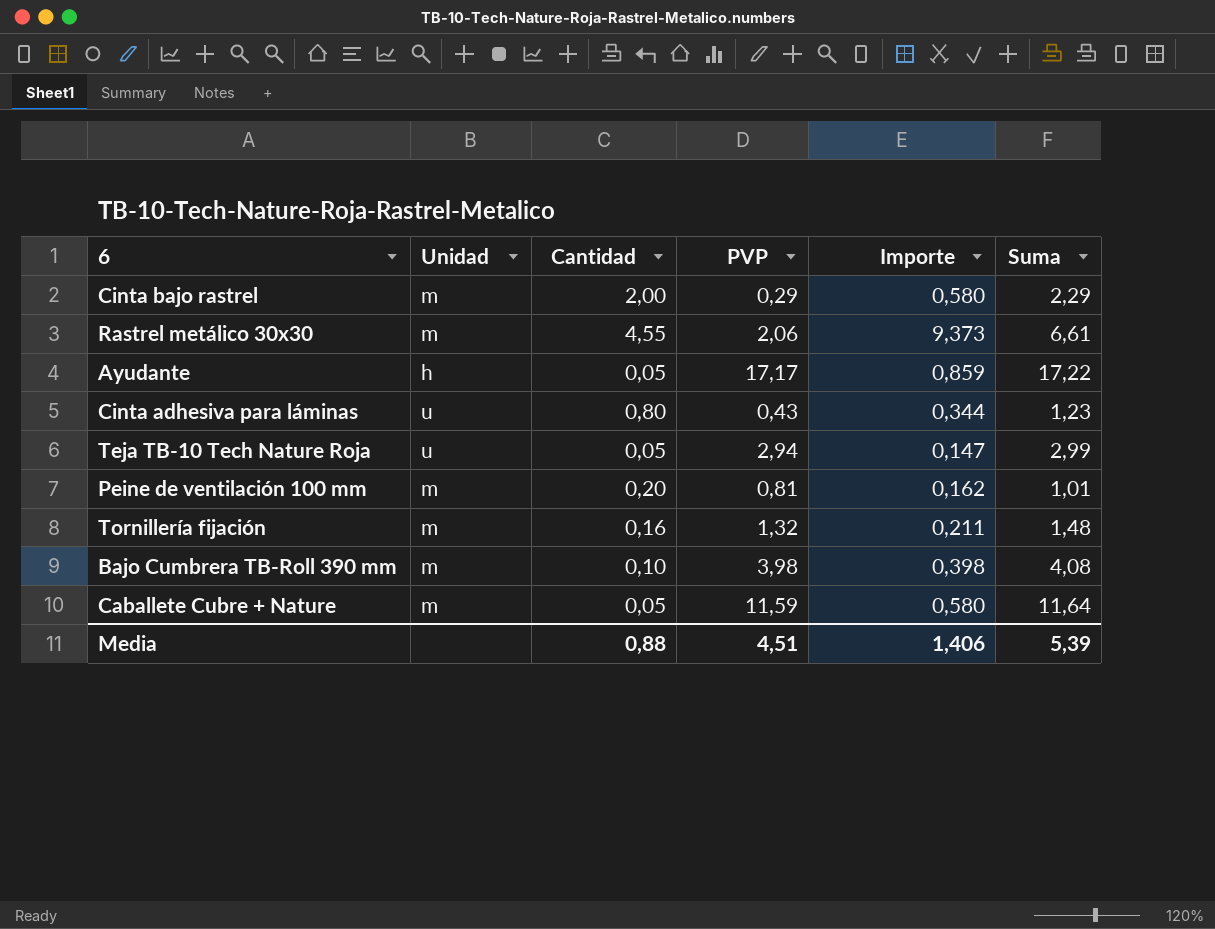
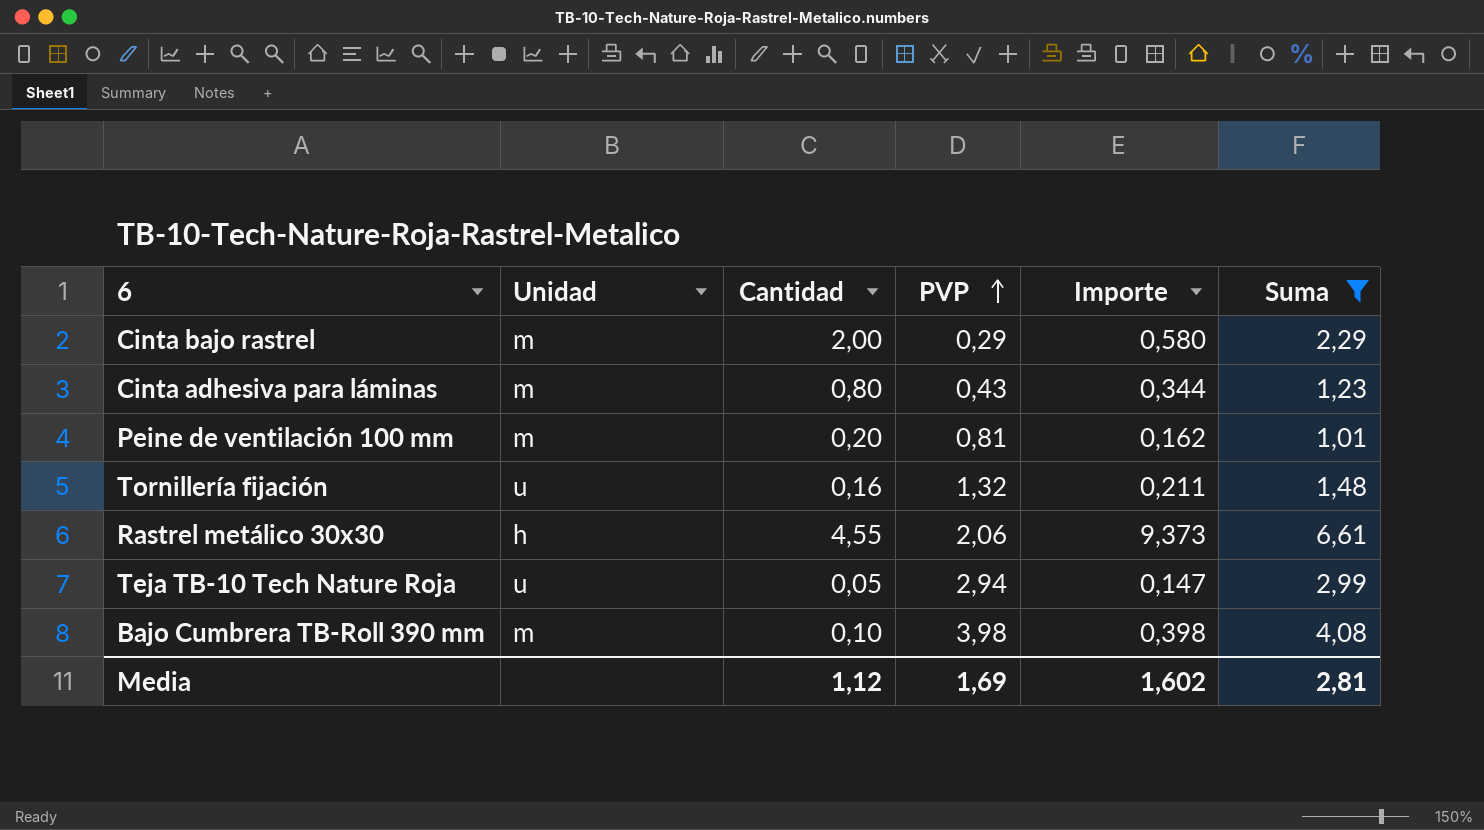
filter: none -> Suma <= 6,61
row order: none -> PVP ascending
Cinta adhesiva para láminas | Unidad: u -> m
Tornillería fijación | Unidad: m -> u
Rastrel metálico 30x30 | Unidad: m -> h
Media | Cantidad: 0,88 -> 1,12
Media | PVP: 4,51 -> 1,69
Media | Importe: 1,406 -> 1,602
Media | Suma: 5,39 -> 2,81

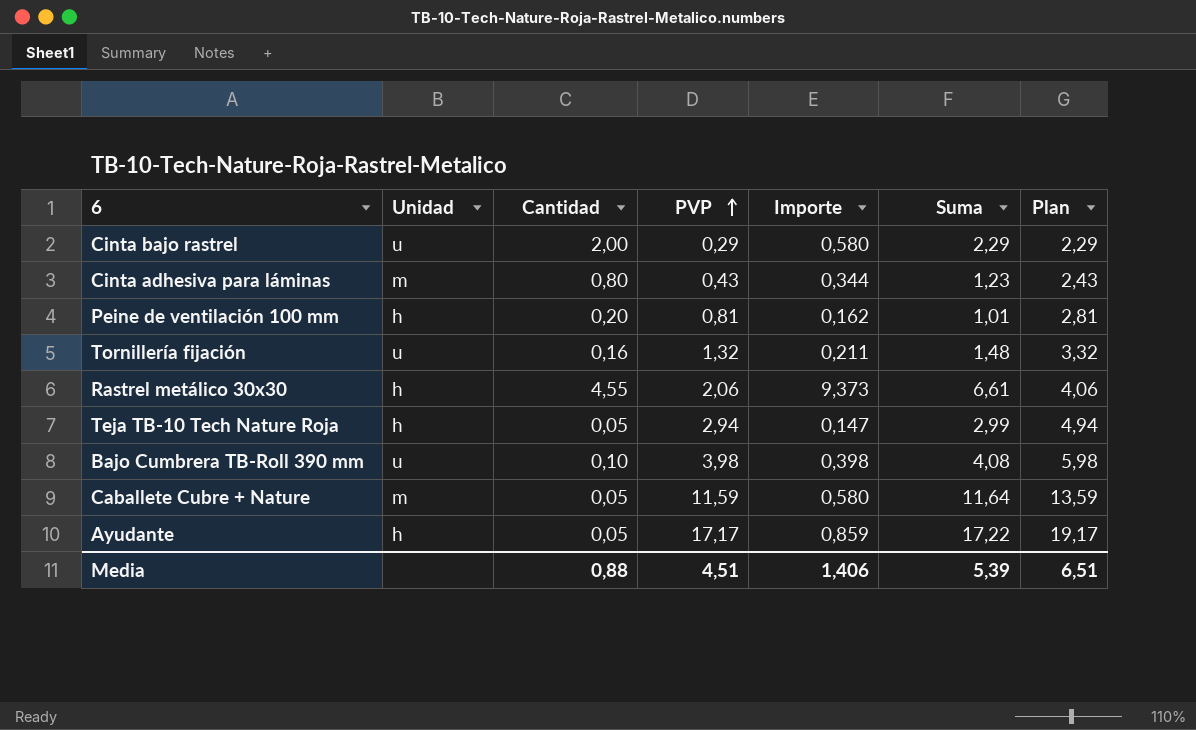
filter: Suma <= 6,61 -> none
column Plan | formula: none -> [PVP] + 2
Cinta bajo rastrel | Unidad: m -> u
Peine de ventilación 100 mm | Unidad: m -> h
Teja TB-10 Tech Nature Roja | Unidad: u -> h
Bajo Cumbrera TB-Roll 390 mm | Unidad: m -> u
Media | Cantidad: 1,12 -> 0,88
Media | PVP: 1,69 -> 4,51
Media | Importe: 1,602 -> 1,406
Media | Suma: 2,81 -> 5,39

